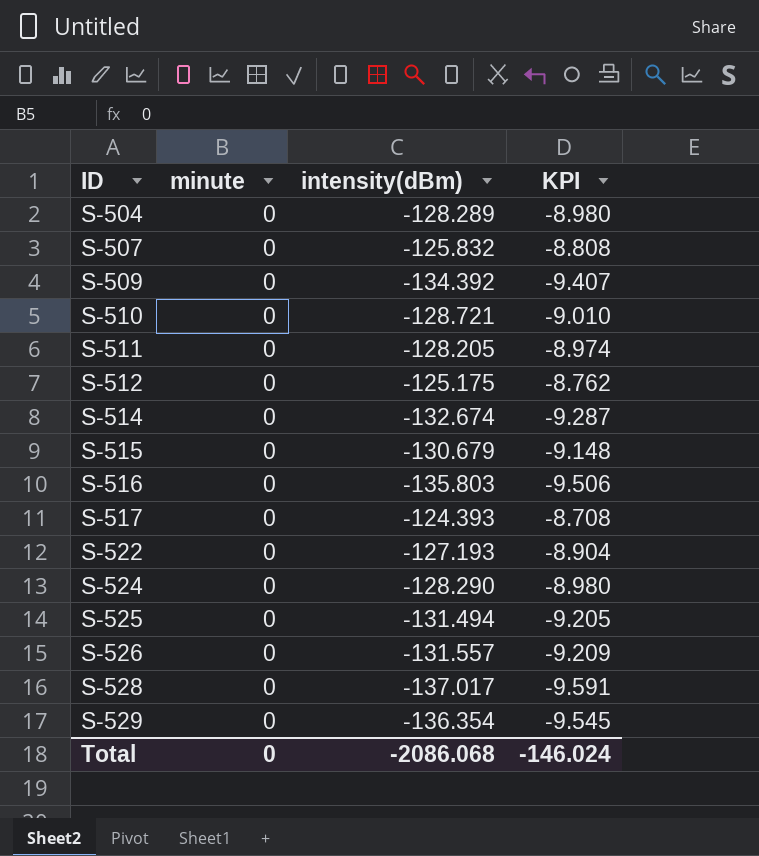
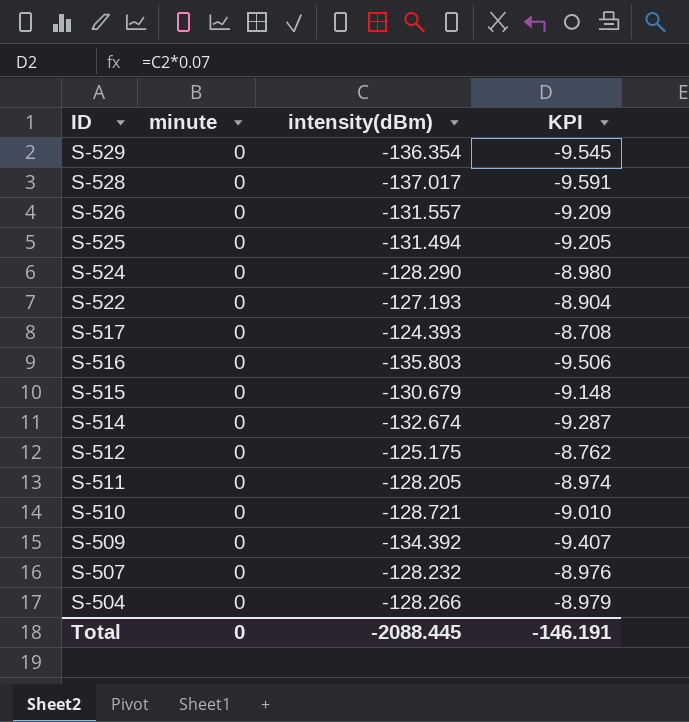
row order: ID ascending -> ID descending
S-507 | intensity(dBm): -125.832 -> -128.232
S-507 | KPI: -8.808 -> -8.976
S-504 | intensity(dBm): -128.289 -> -128.266
S-504 | KPI: -8.980 -> -8.979
Total | intensity(dBm): -2086.068 -> -2088.445
Total | KPI: -146.024 -> -146.191

